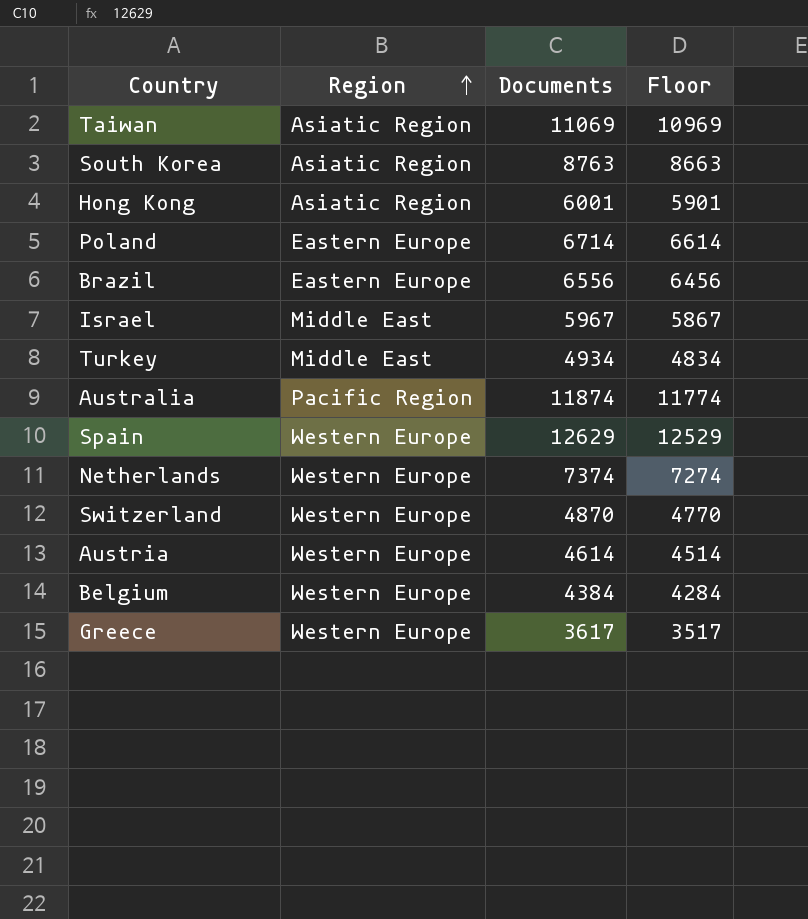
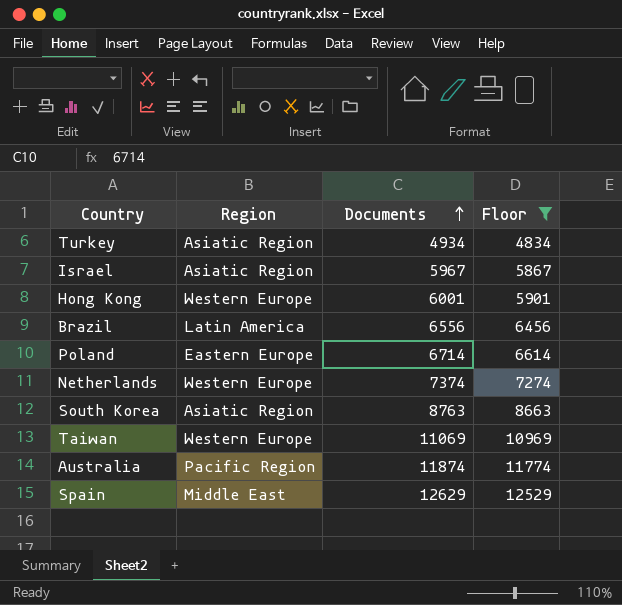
filter: none -> Floor >= 4834
row order: Region ascending -> Documents ascending
Turkey | Region: Middle East -> Asiatic Region
Israel | Region: Middle East -> Asiatic Region
Hong Kong | Region: Asiatic Region -> Western Europe
Brazil | Region: Eastern Europe -> Latin America
Taiwan | Region: Asiatic Region -> Western Europe
Spain | Region: Western Europe -> Middle East

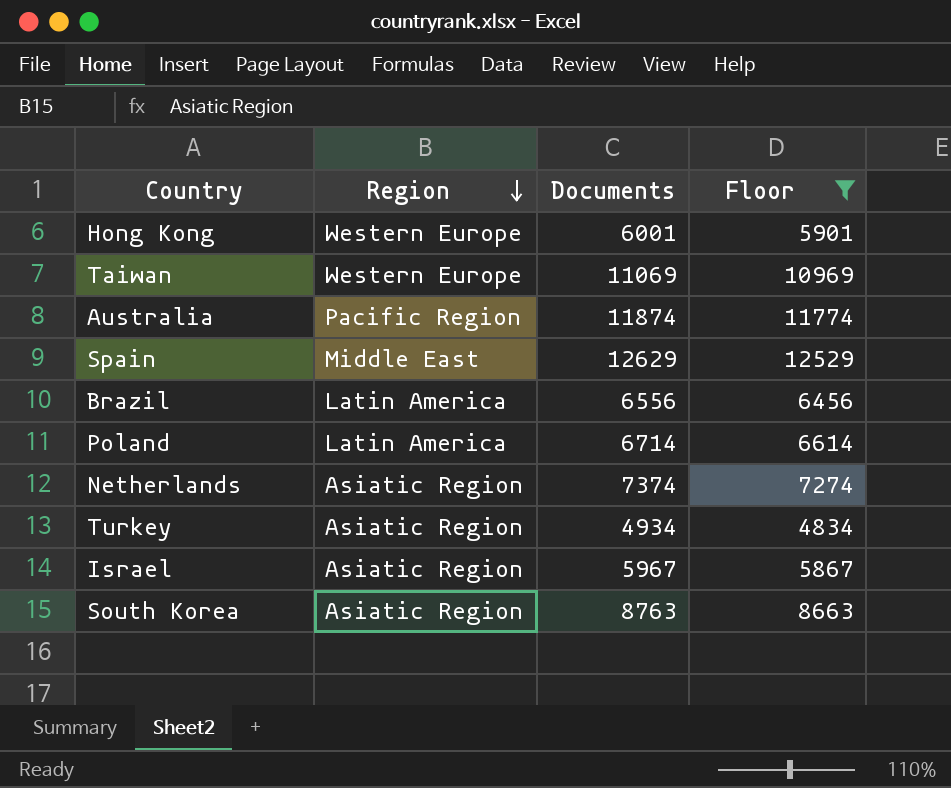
row order: Documents ascending -> Region descending
Poland | Region: Eastern Europe -> Latin America
Netherlands | Region: Western Europe -> Asiatic Region

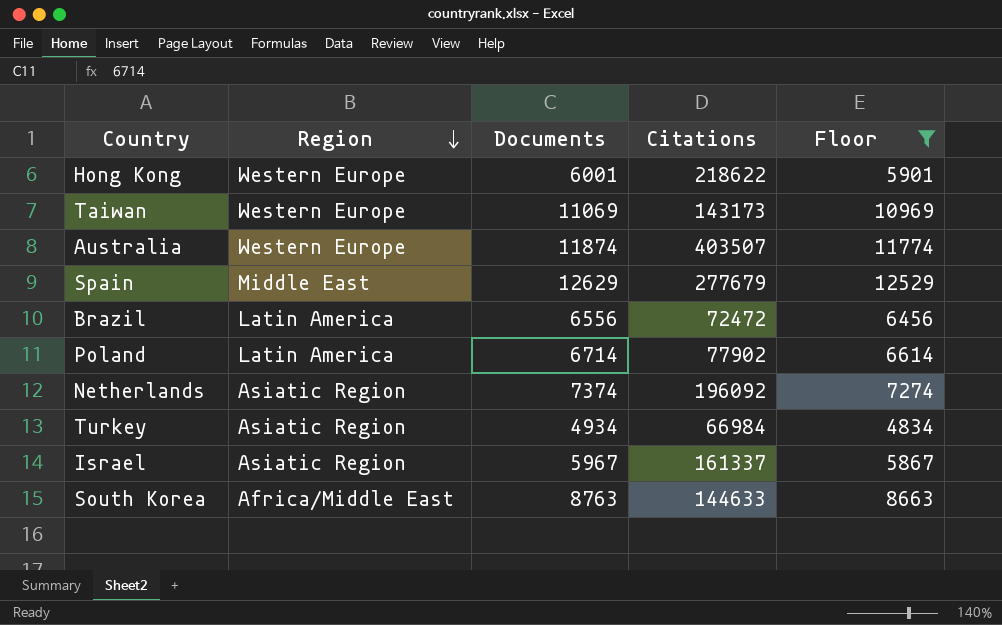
column Citations | position: none -> 4
Australia | Region: Pacific Region -> Western Europe
South Korea | Region: Asiatic Region -> Africa/Middle East

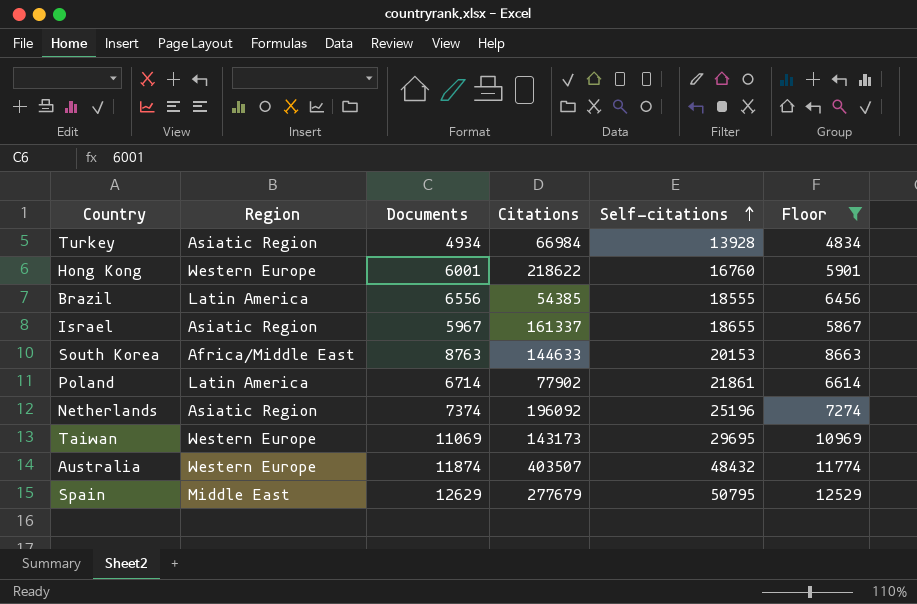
row order: Region descending -> Self-citations ascending
column Self-citations | position: none -> 5
Brazil | Citations: 72472 -> 54385

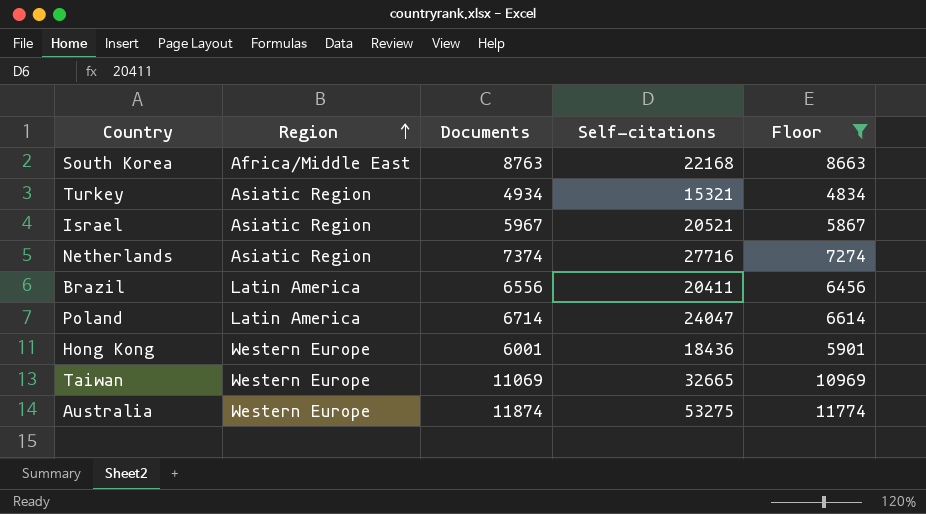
row order: Self-citations ascending -> Region ascending
column Citations | position: 4 -> none
row Spain: Middle East | 12629 | 277679 | 50795 | 12529 -> none
South Korea | Self-citations: 20153 -> 22168
Turkey | Self-citations: 13928 -> 15321
Israel | Self-citations: 18655 -> 20521
Netherlands | Self-citations: 25196 -> 27716
Brazil | Self-citations: 18555 -> 20411
Poland | Self-citations: 21861 -> 24047
Hong Kong | Self-citations: 16760 -> 18436
Taiwan | Self-citations: 29695 -> 32665
Australia | Self-citations: 48432 -> 53275

